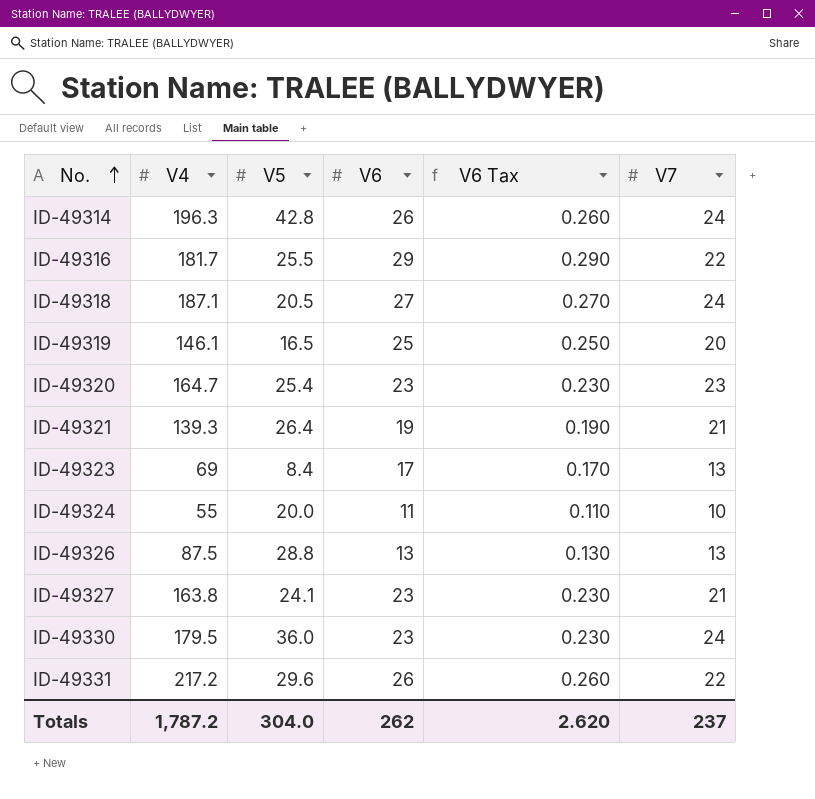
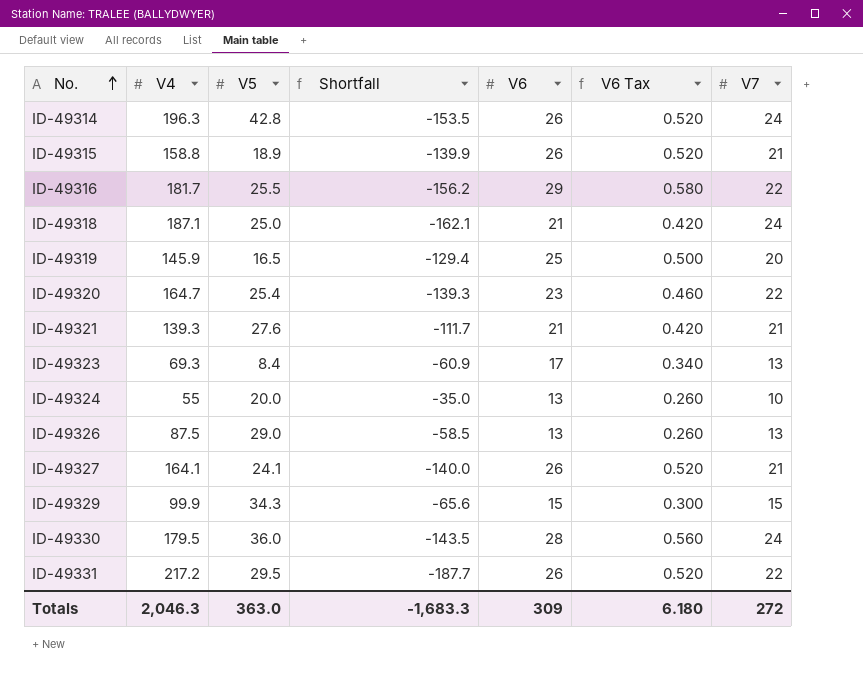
column Shortfall | formula: none -> [V5] - [V4]
column V6 Tax | formula: [V6] * 0.01 -> [V6] * 0.02
row ID-49315: none -> 158.8 | 18.9 | -139.9 | 26 | 0.520 | 21
ID-49318 | V5: 20.5 -> 25.0
ID-49318 | V6: 27 -> 21
ID-49319 | V4: 146.1 -> 145.9
ID-49320 | V7: 23 -> 22
ID-49321 | V5: 26.4 -> 27.6
ID-49321 | V6: 19 -> 21
ID-49323 | V4: 69 -> 69.3
ID-49324 | V6: 11 -> 13
ID-49326 | V5: 28.8 -> 29.0
ID-49327 | V4: 163.8 -> 164.1
ID-49327 | V6: 23 -> 26
row ID-49329: none -> 99.9 | 34.3 | -65.6 | 15 | 0.300 | 15
ID-49330 | V6: 23 -> 28
ID-49331 | V5: 29.6 -> 29.5
Totals | V4: 1,787.2 -> 2,046.3
Totals | V5: 304.0 -> 363.0
Totals | V6: 262 -> 309
Totals | V6 Tax: 2.620 -> 6.180
Totals | V7: 237 -> 272

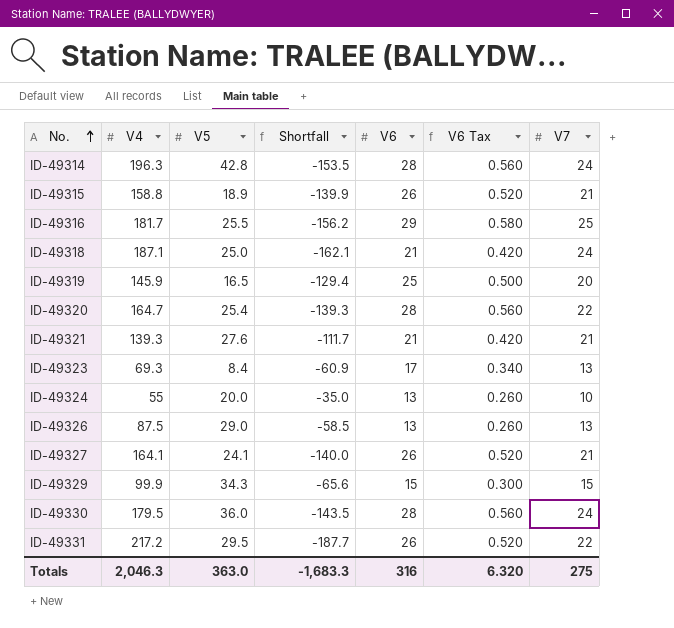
ID-49314 | V6: 26 -> 28
ID-49314 | V6 Tax: 0.520 -> 0.560
ID-49316 | V7: 22 -> 25
ID-49320 | V6: 23 -> 28
ID-49320 | V6 Tax: 0.460 -> 0.560
Totals | V6: 309 -> 316
Totals | V6 Tax: 6.180 -> 6.320
Totals | V7: 272 -> 275

